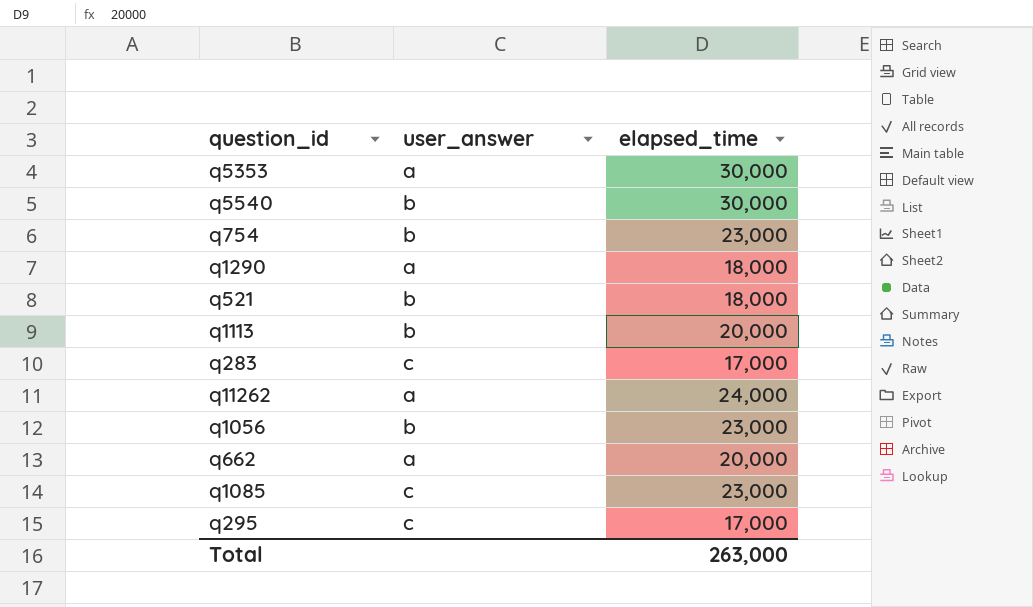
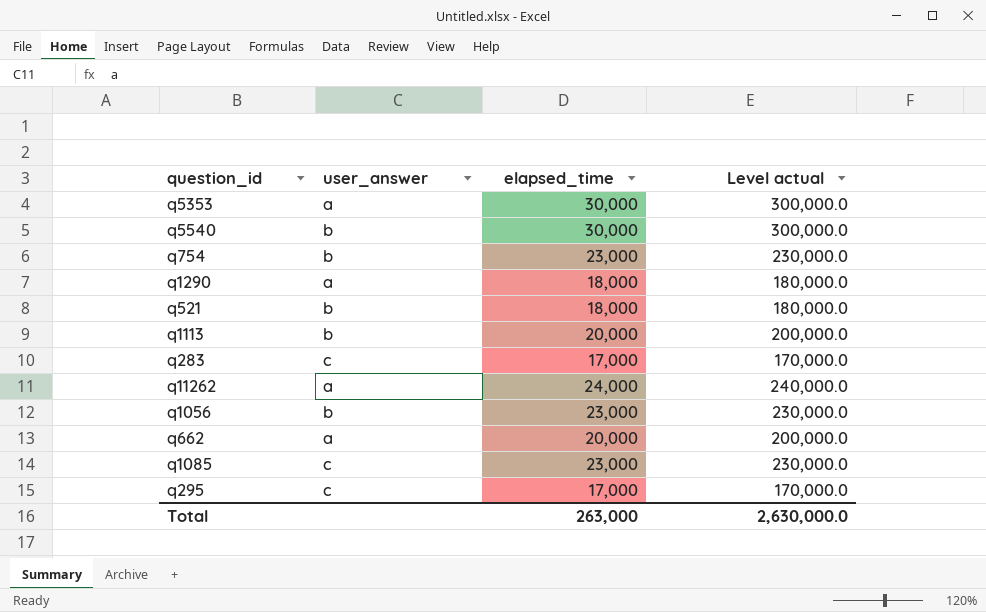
column Level actual | formula: none -> [elapsed_time] * 10

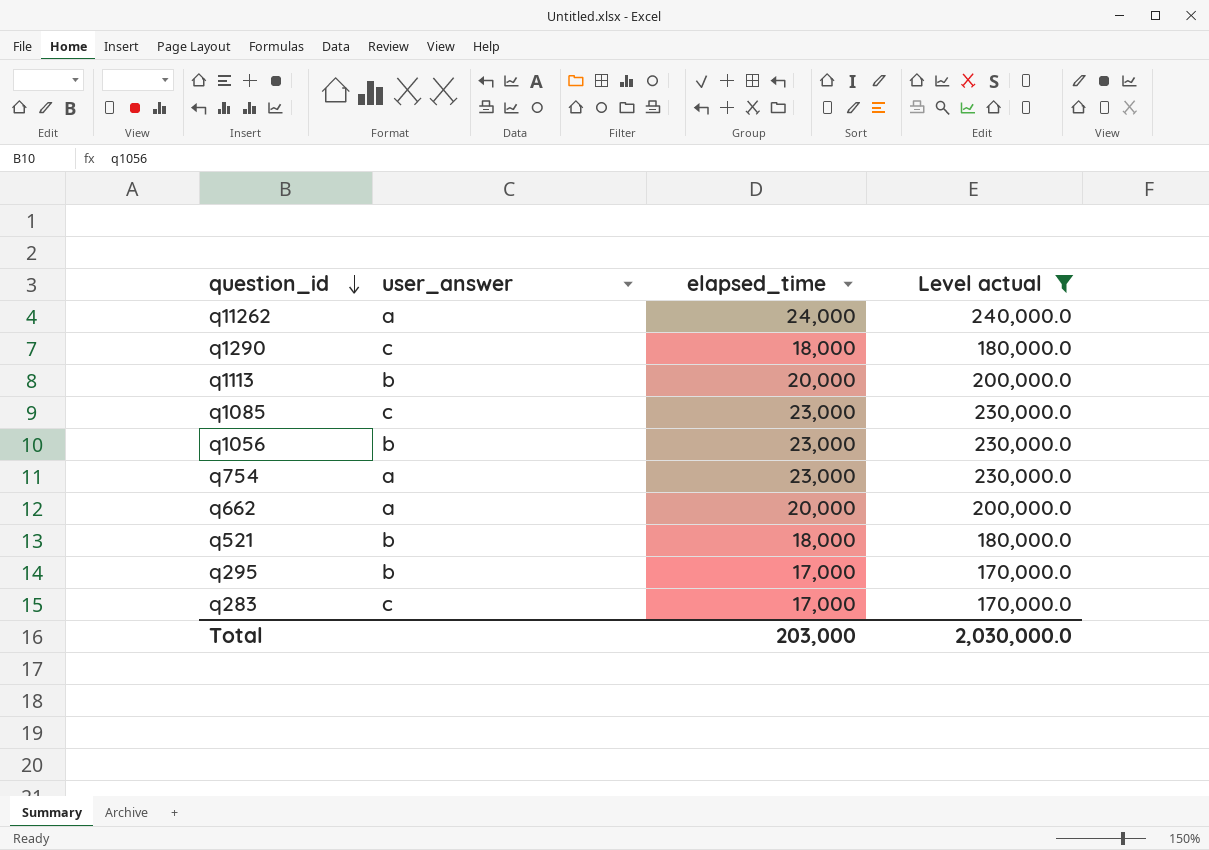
filter: none -> Level actual != 300,000.0
row order: none -> question_id descending
q1290 | user_answer: a -> c
q754 | user_answer: b -> a
q295 | user_answer: c -> b
Total | elapsed_time: 263,000 -> 203,000
Total | Level actual: 2,630,000.0 -> 2,030,000.0

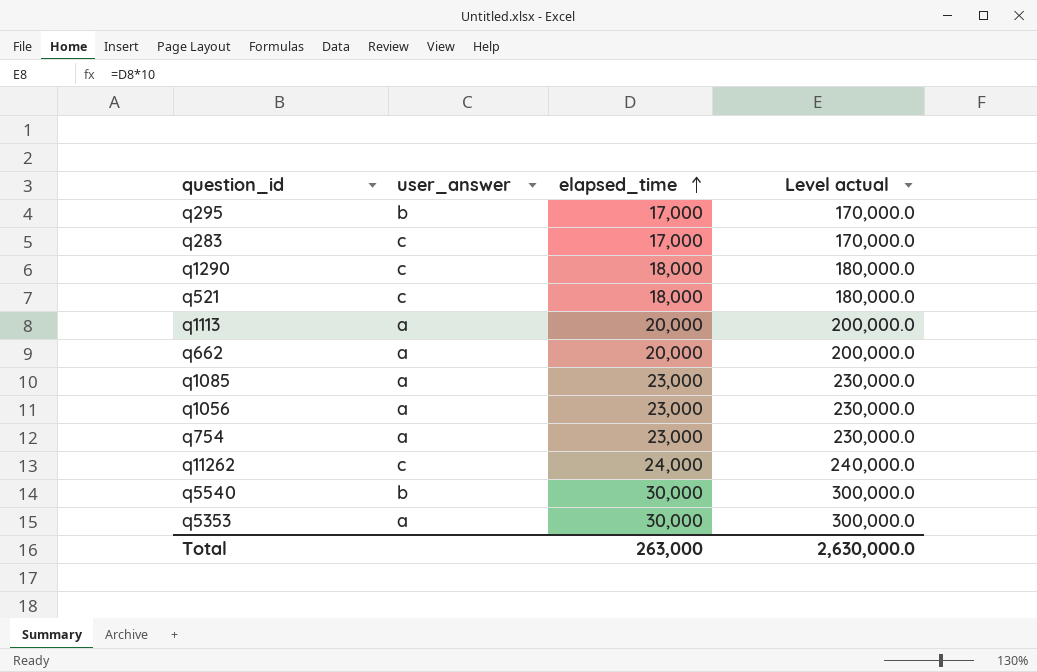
filter: Level actual != 300,000.0 -> none
row order: question_id descending -> elapsed_time ascending
q521 | user_answer: b -> c
q1113 | user_answer: b -> a
q1085 | user_answer: c -> a
q1056 | user_answer: b -> a
q11262 | user_answer: a -> c
Total | elapsed_time: 203,000 -> 263,000
Total | Level actual: 2,030,000.0 -> 2,630,000.0

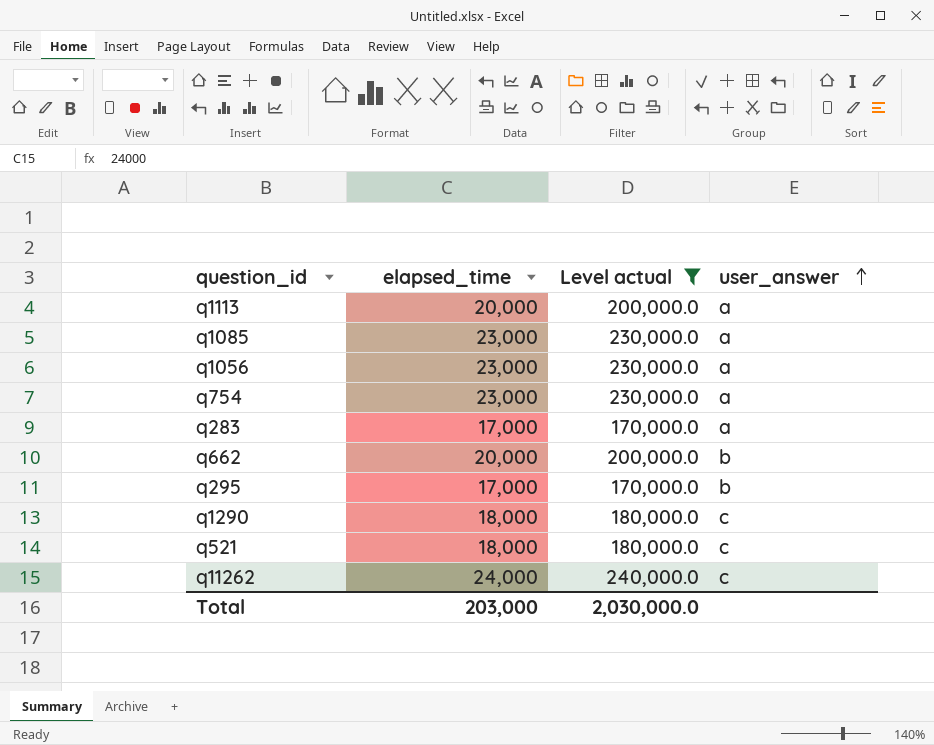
filter: none -> Level actual != 300,000.0
row order: elapsed_time ascending -> user_answer ascending
column user_answer | position: 2 -> 4
q283 | user_answer: c -> a
q662 | user_answer: a -> b
Total | elapsed_time: 263,000 -> 203,000
Total | Level actual: 2,630,000.0 -> 2,030,000.0

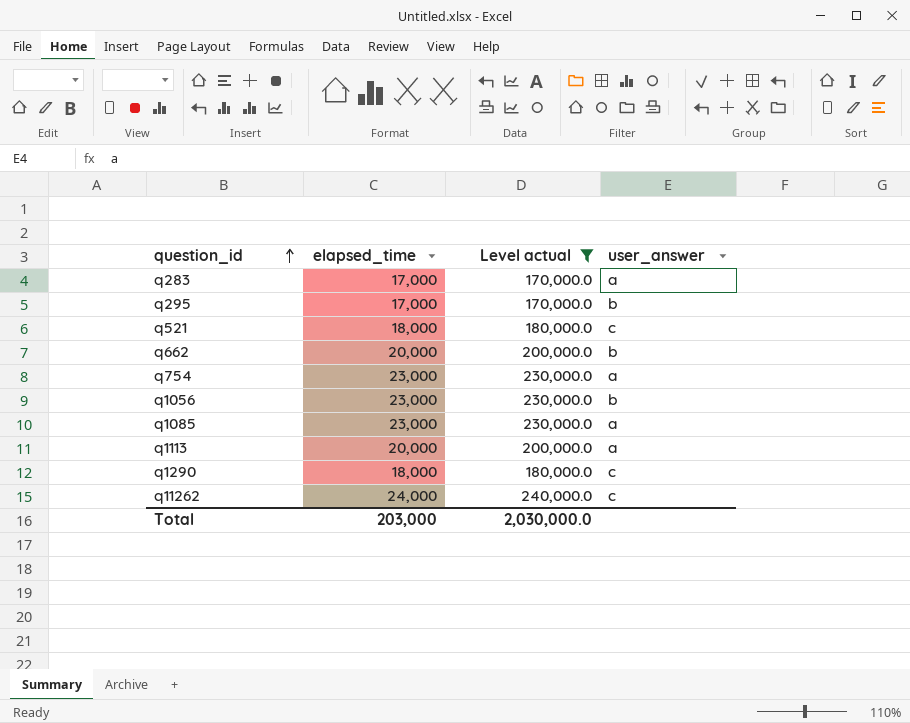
row order: user_answer ascending -> question_id ascending
q1056 | user_answer: a -> b

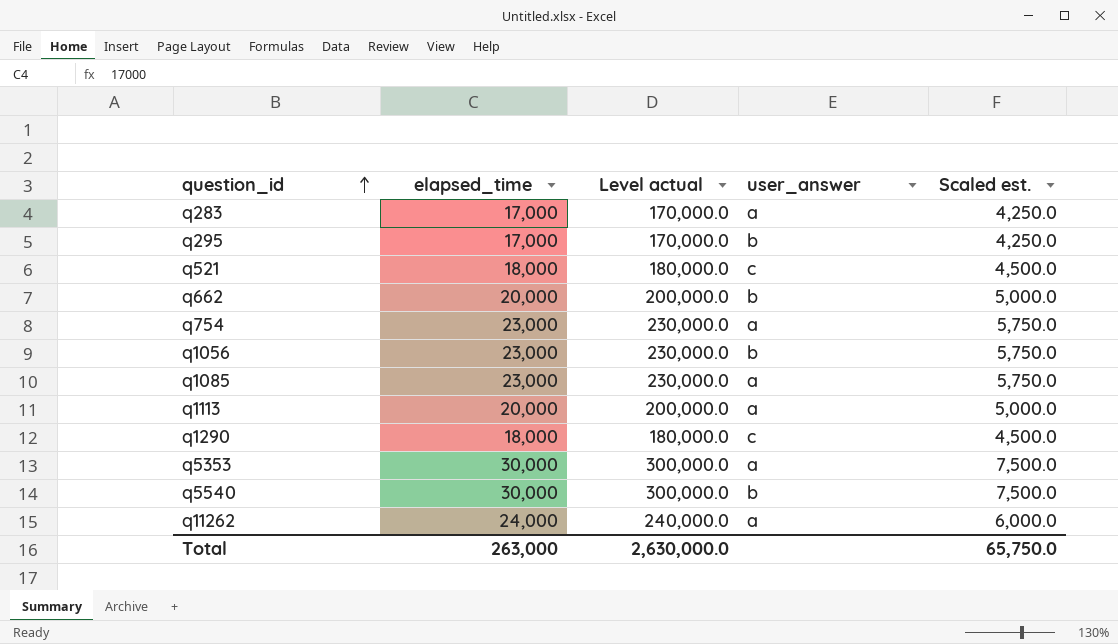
filter: Level actual != 300,000.0 -> none
column Scaled est. | formula: none -> [elapsed_time] * 0.25
q11262 | user_answer: c -> a
Total | elapsed_time: 203,000 -> 263,000
Total | Level actual: 2,030,000.0 -> 2,630,000.0

